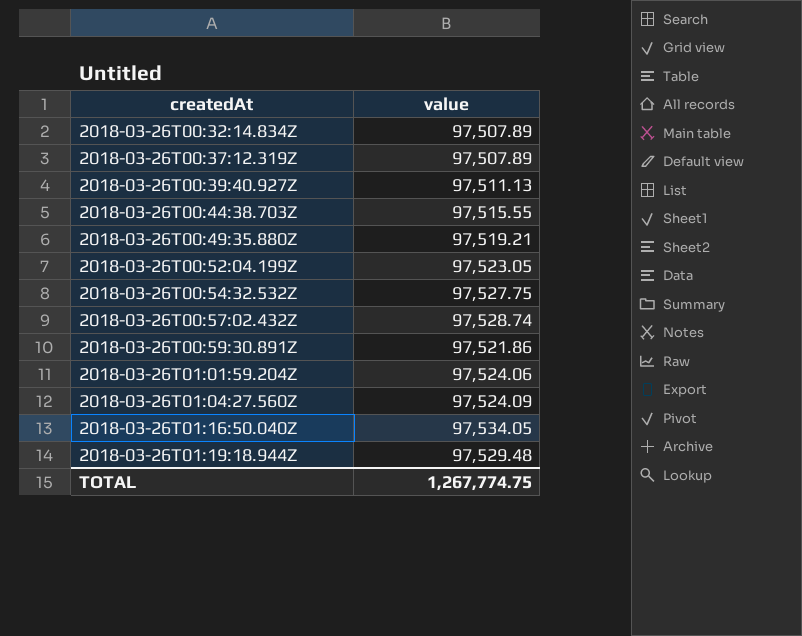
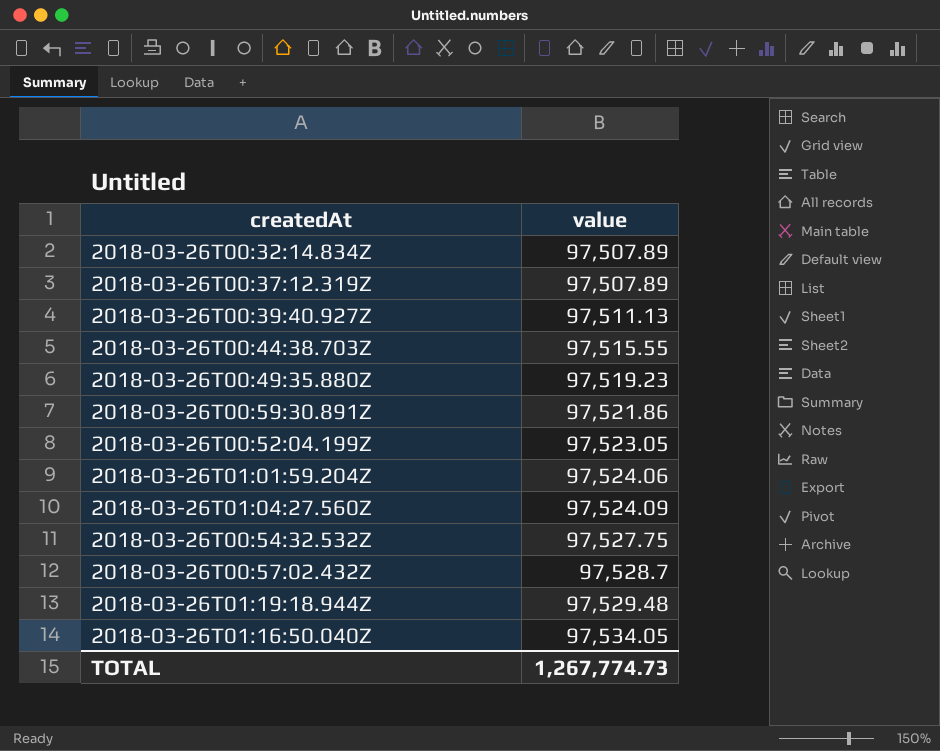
row order: createdAt ascending -> value ascending
2018-03-26T00:49:35.880Z | value: 97,519.21 -> 97,519.23
2018-03-26T00:57:02.432Z | value: 97,528.74 -> 97,528.7
TOTAL | value: 1,267,774.75 -> 1,267,774.73

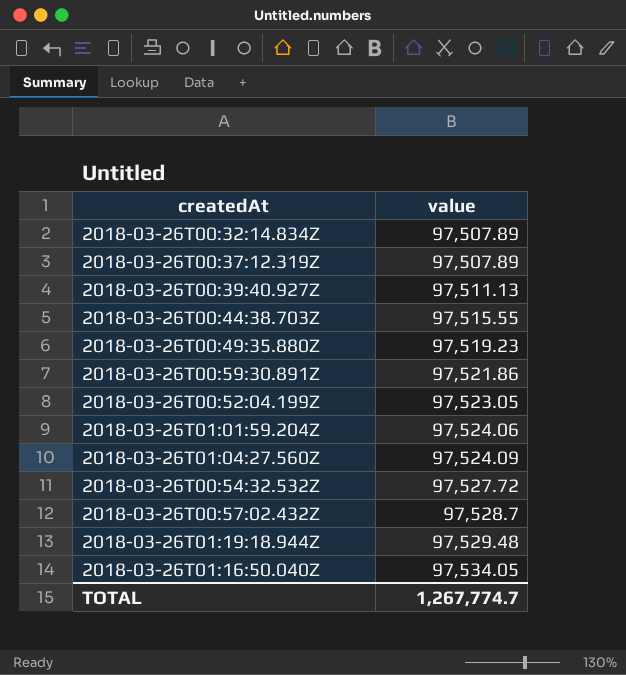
2018-03-26T00:54:32.532Z | value: 97,527.75 -> 97,527.72
TOTAL | value: 1,267,774.73 -> 1,267,774.7

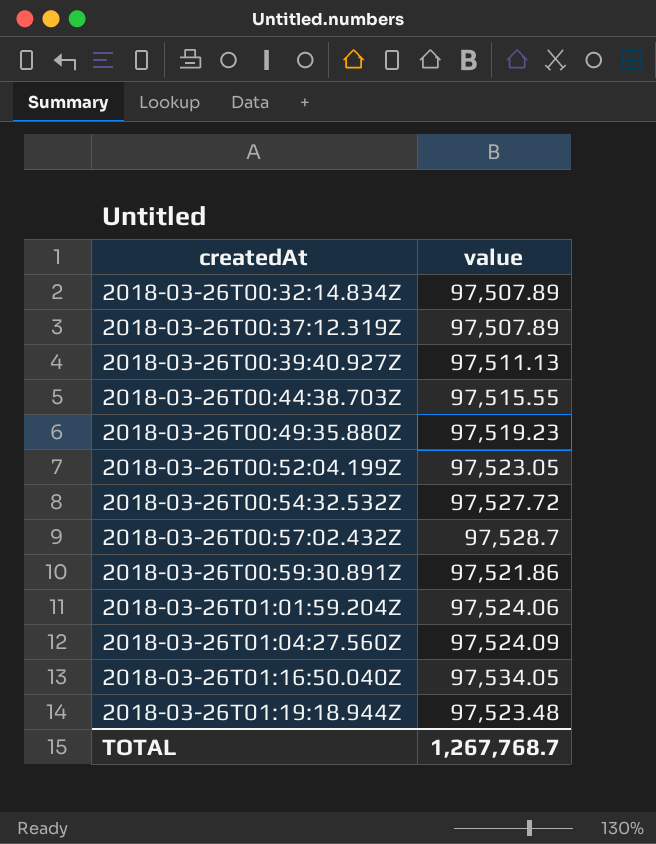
row order: value ascending -> createdAt ascending
2018-03-26T01:19:18.944Z | value: 97,529.48 -> 97,523.48
TOTAL | value: 1,267,774.7 -> 1,267,768.7

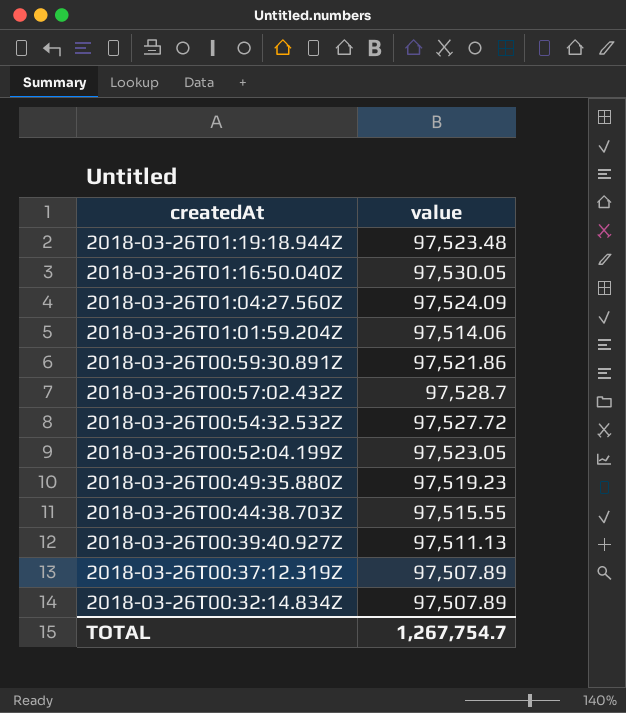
row order: createdAt ascending -> createdAt descending
2018-03-26T01:16:50.040Z | value: 97,534.05 -> 97,530.05
2018-03-26T01:01:59.204Z | value: 97,524.06 -> 97,514.06
TOTAL | value: 1,267,768.7 -> 1,267,754.7

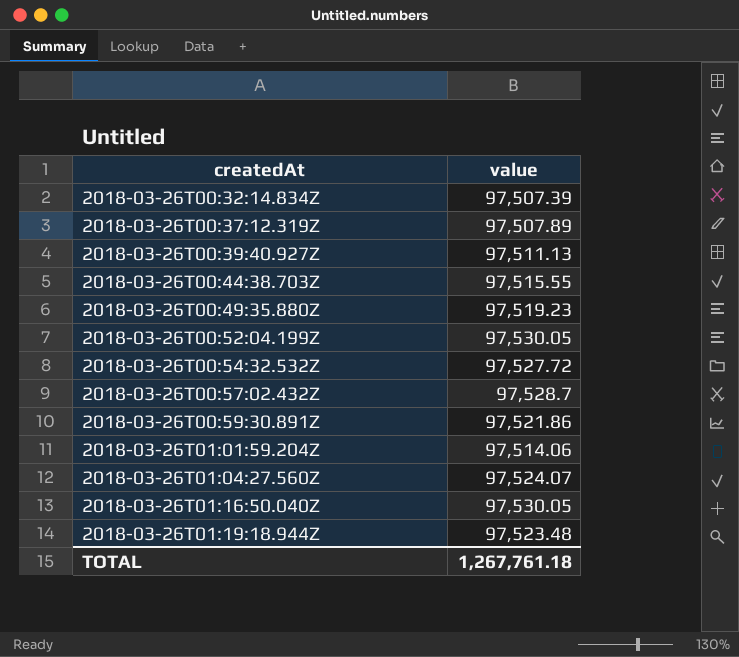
row order: createdAt descending -> createdAt ascending
2018-03-26T00:32:14.834Z | value: 97,507.89 -> 97,507.39
2018-03-26T00:52:04.199Z | value: 97,523.05 -> 97,530.05
2018-03-26T01:04:27.560Z | value: 97,524.09 -> 97,524.07
TOTAL | value: 1,267,754.7 -> 1,267,761.18

